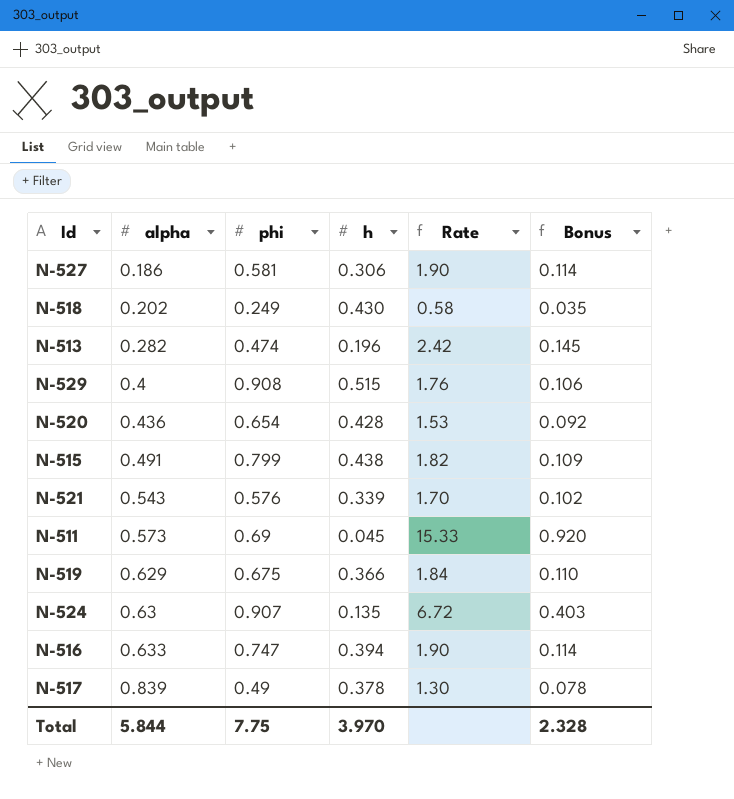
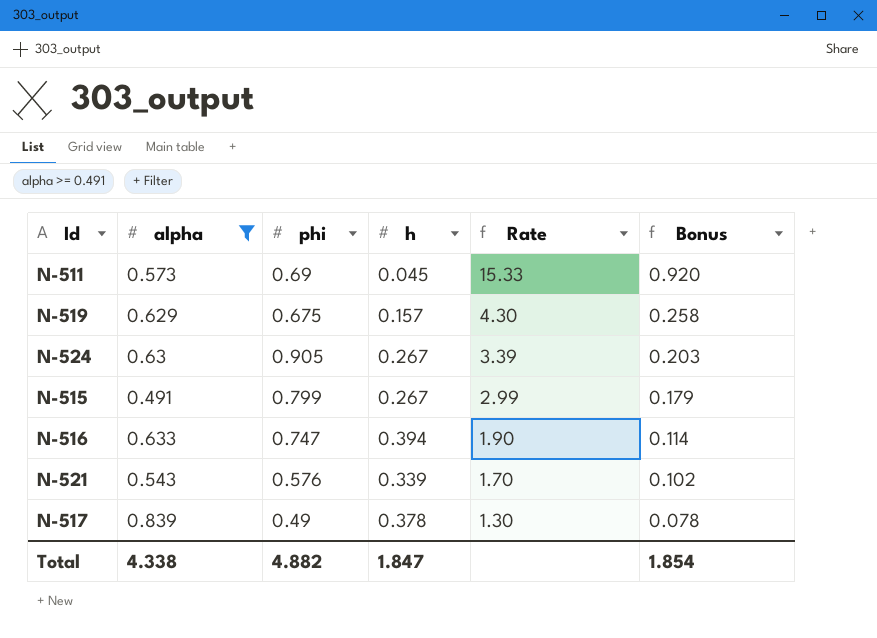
filter: none -> alpha >= 0.491
row order: alpha ascending -> Rate descending
N-519 | h: 0.366 -> 0.157
N-519 | Rate: 1.84 -> 4.30
N-519 | Bonus: 0.110 -> 0.258
N-524 | phi: 0.907 -> 0.905
N-524 | h: 0.135 -> 0.267
N-524 | Rate: 6.72 -> 3.39
N-524 | Bonus: 0.403 -> 0.203
N-515 | h: 0.438 -> 0.267
N-515 | Rate: 1.82 -> 2.99
N-515 | Bonus: 0.109 -> 0.179
Total | alpha: 5.844 -> 4.338
Total | phi: 7.75 -> 4.882
Total | h: 3.970 -> 1.847
Total | Bonus: 2.328 -> 1.854

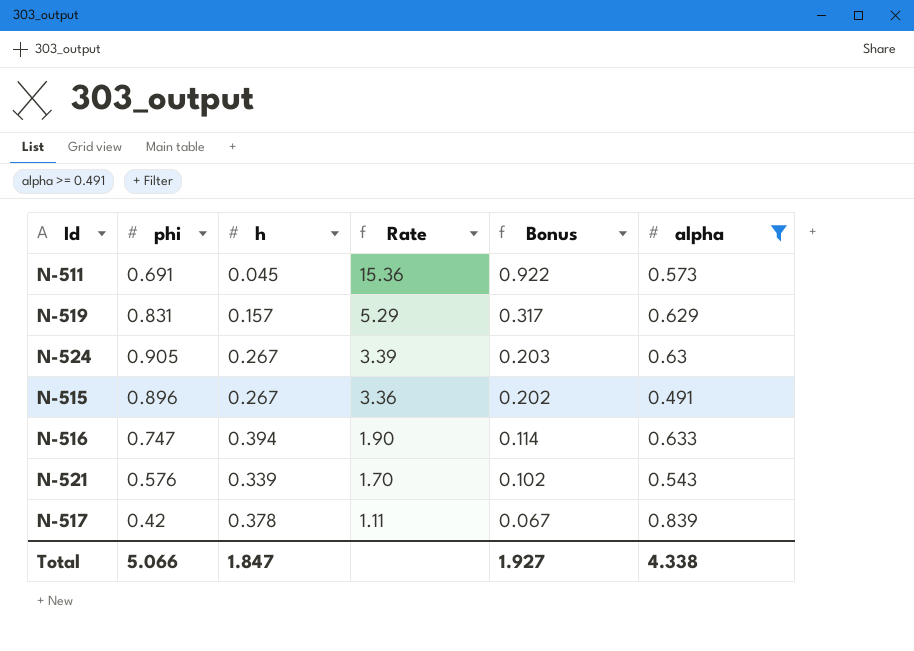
column alpha | position: 2 -> 6
N-511 | phi: 0.69 -> 0.691
N-511 | Rate: 15.33 -> 15.36
N-511 | Bonus: 0.920 -> 0.922
N-519 | phi: 0.675 -> 0.831
N-519 | Rate: 4.30 -> 5.29
N-519 | Bonus: 0.258 -> 0.317
N-515 | phi: 0.799 -> 0.896
N-515 | Rate: 2.99 -> 3.36
N-515 | Bonus: 0.179 -> 0.202
N-517 | phi: 0.49 -> 0.42
N-517 | Rate: 1.30 -> 1.11
N-517 | Bonus: 0.078 -> 0.067
Total | phi: 4.882 -> 5.066
Total | Bonus: 1.854 -> 1.927

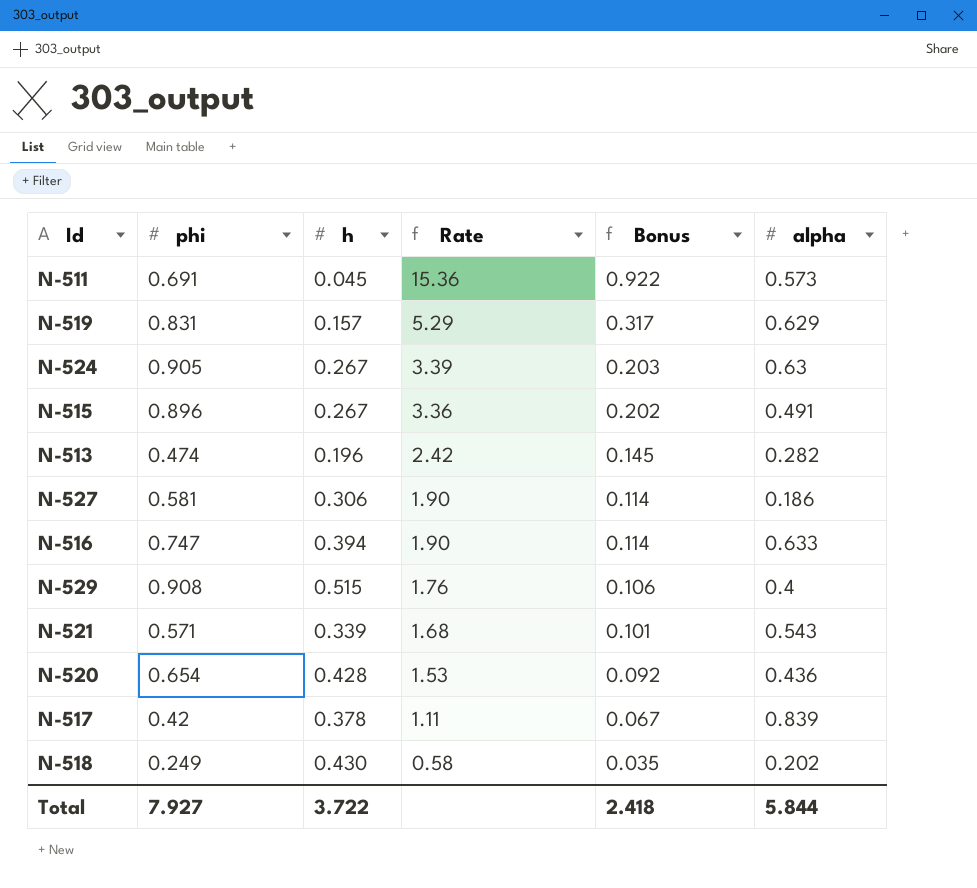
filter: alpha >= 0.491 -> none
N-521 | phi: 0.576 -> 0.571
N-521 | Rate: 1.70 -> 1.68
N-521 | Bonus: 0.102 -> 0.101
Total | phi: 5.066 -> 7.927
Total | h: 1.847 -> 3.722
Total | Bonus: 1.927 -> 2.418
Total | alpha: 4.338 -> 5.844

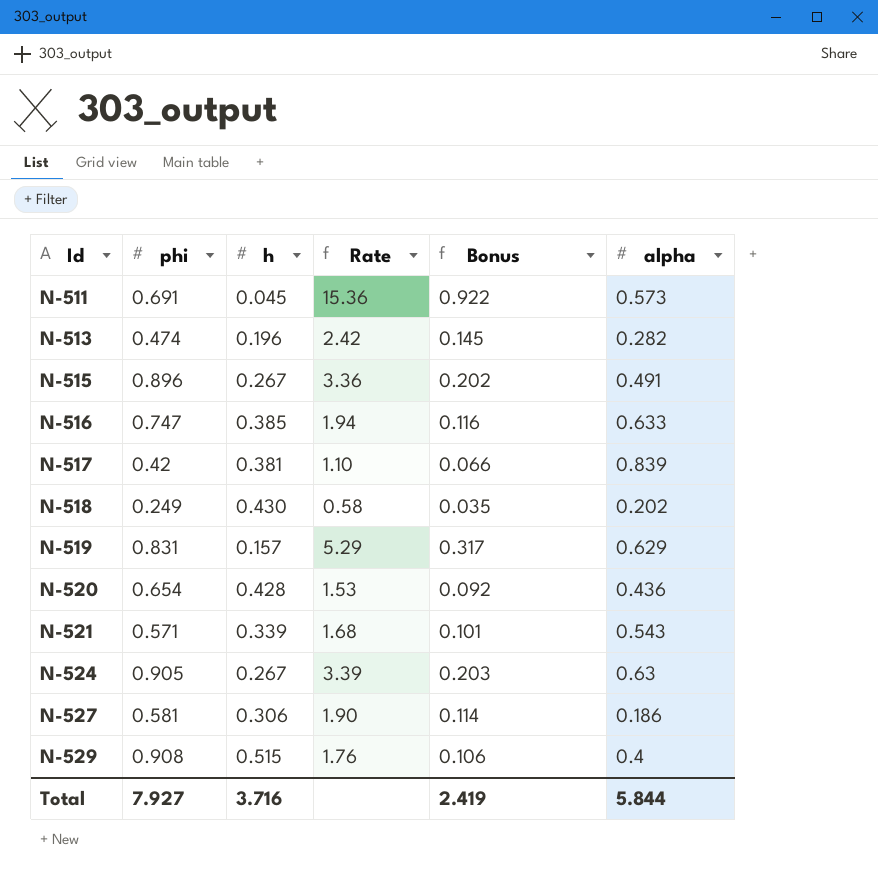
row order: Rate descending -> Id ascending
N-516 | h: 0.394 -> 0.385
N-516 | Rate: 1.90 -> 1.94
N-516 | Bonus: 0.114 -> 0.116
N-517 | h: 0.378 -> 0.381
N-517 | Rate: 1.11 -> 1.10
N-517 | Bonus: 0.067 -> 0.066
Total | h: 3.722 -> 3.716
Total | Bonus: 2.418 -> 2.419

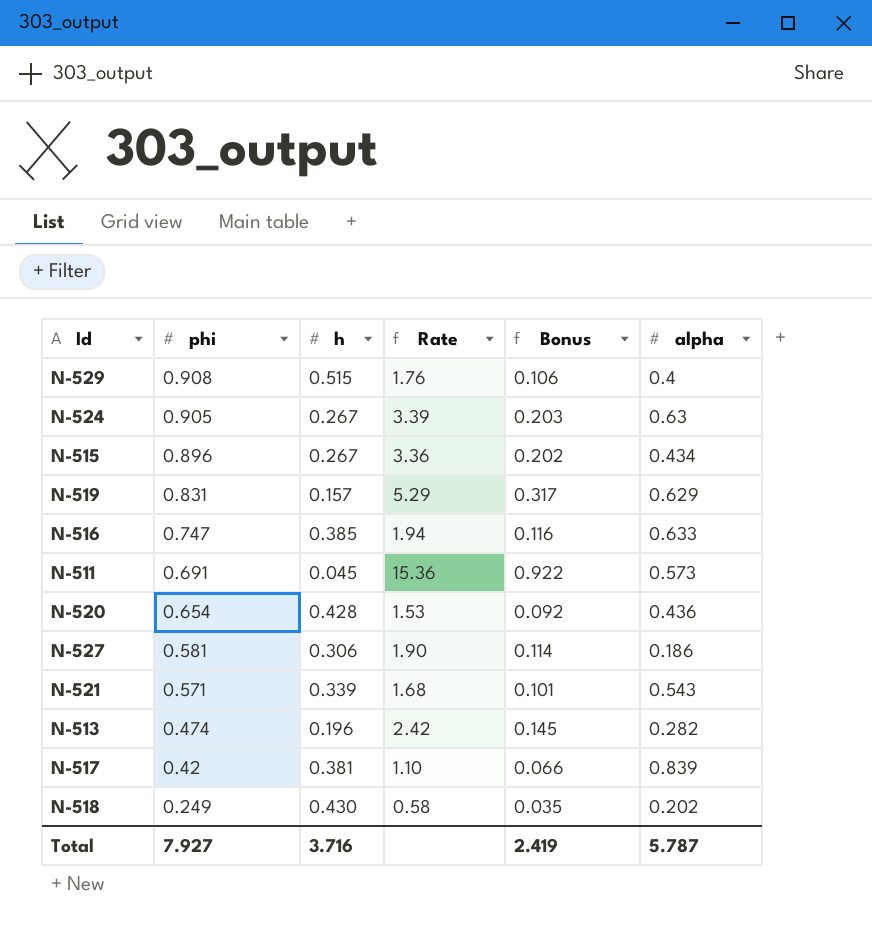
row order: Id ascending -> phi descending
N-515 | alpha: 0.491 -> 0.434
Total | alpha: 5.844 -> 5.787

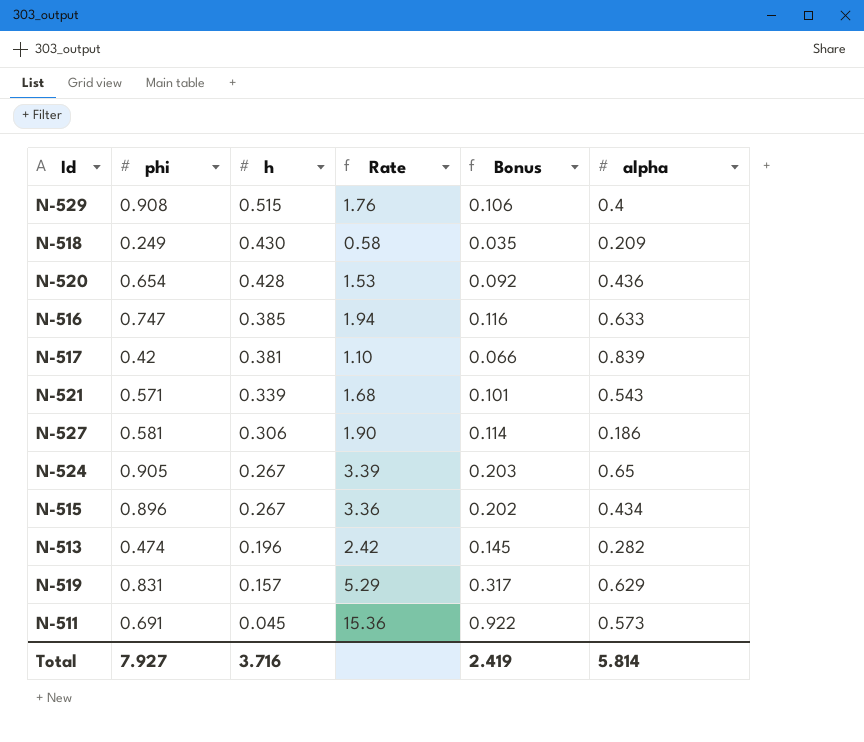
row order: phi descending -> h descending
N-518 | alpha: 0.202 -> 0.209
N-524 | alpha: 0.63 -> 0.65
Total | alpha: 5.787 -> 5.814

